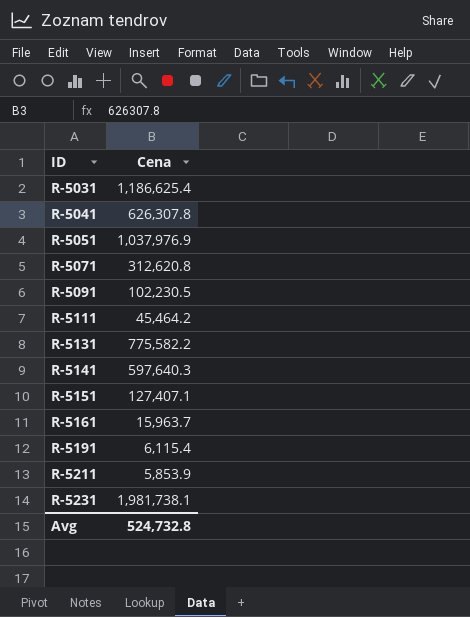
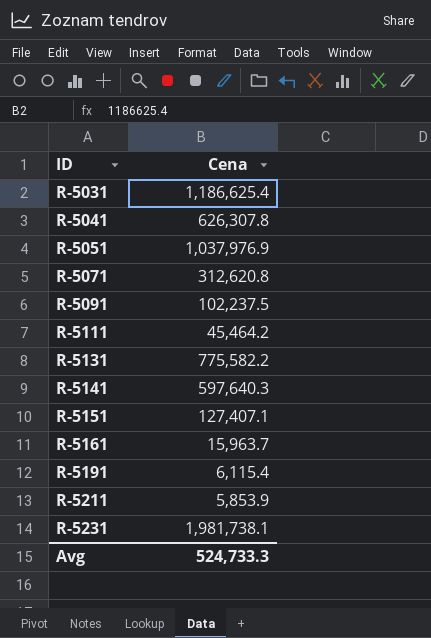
R-5091 | Cena: 102,230.5 -> 102,237.5
Avg | Cena: 524,732.8 -> 524,733.3

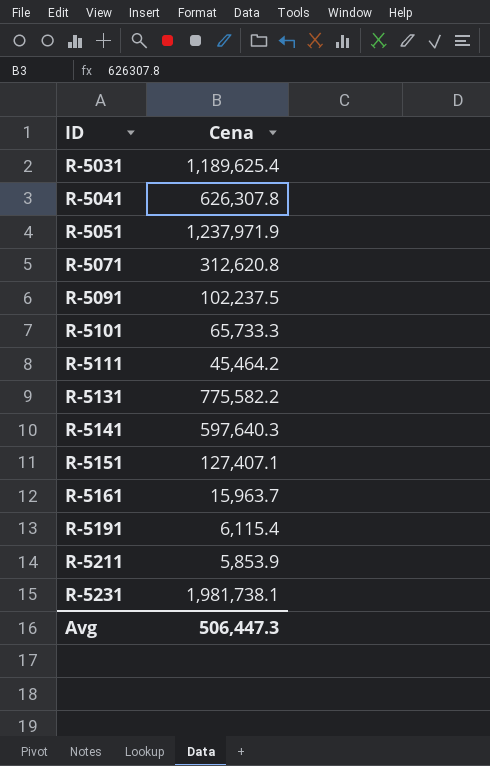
R-5031 | Cena: 1,186,625.4 -> 1,189,625.4
R-5051 | Cena: 1,037,976.9 -> 1,237,971.9
row R-5101: none -> 65,733.3
Avg | Cena: 524,733.3 -> 506,447.3

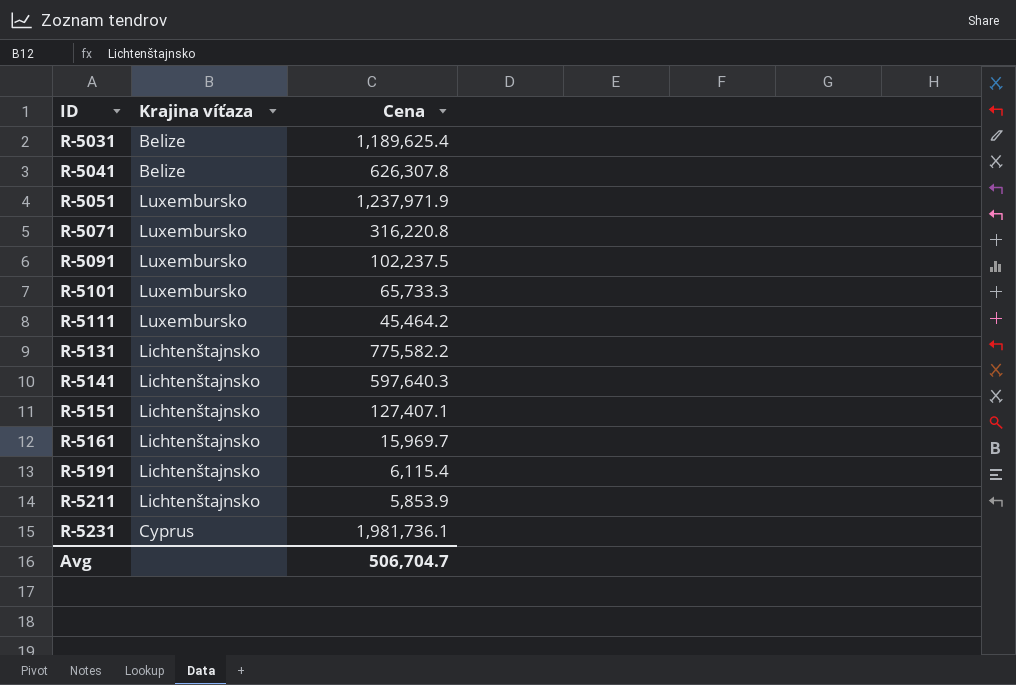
column Krajina víťaza | position: none -> 2
R-5071 | Cena: 312,620.8 -> 316,220.8
R-5161 | Cena: 15,963.7 -> 15,969.7
R-5231 | Cena: 1,981,738.1 -> 1,981,736.1
Avg | Cena: 506,447.3 -> 506,704.7

